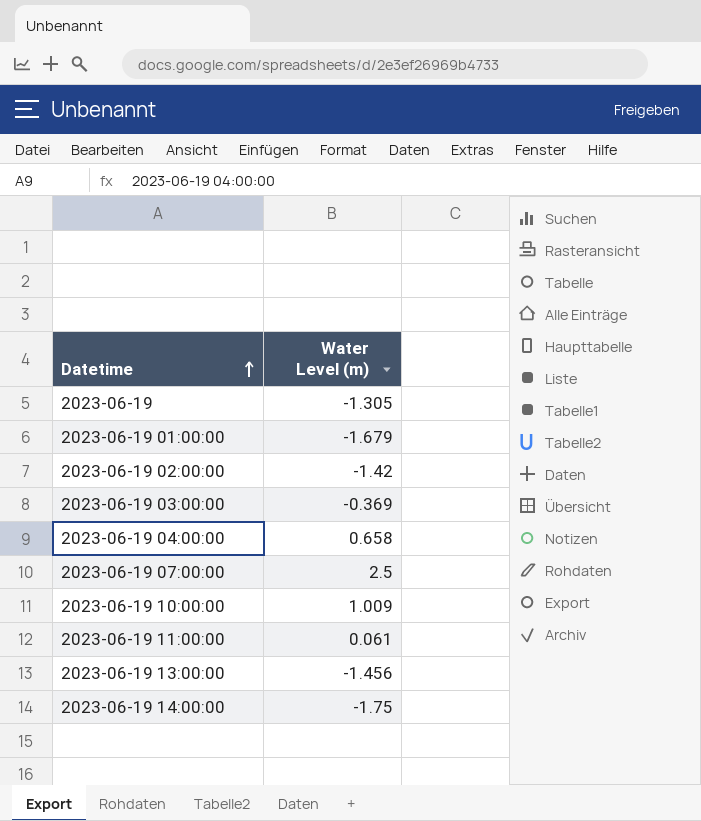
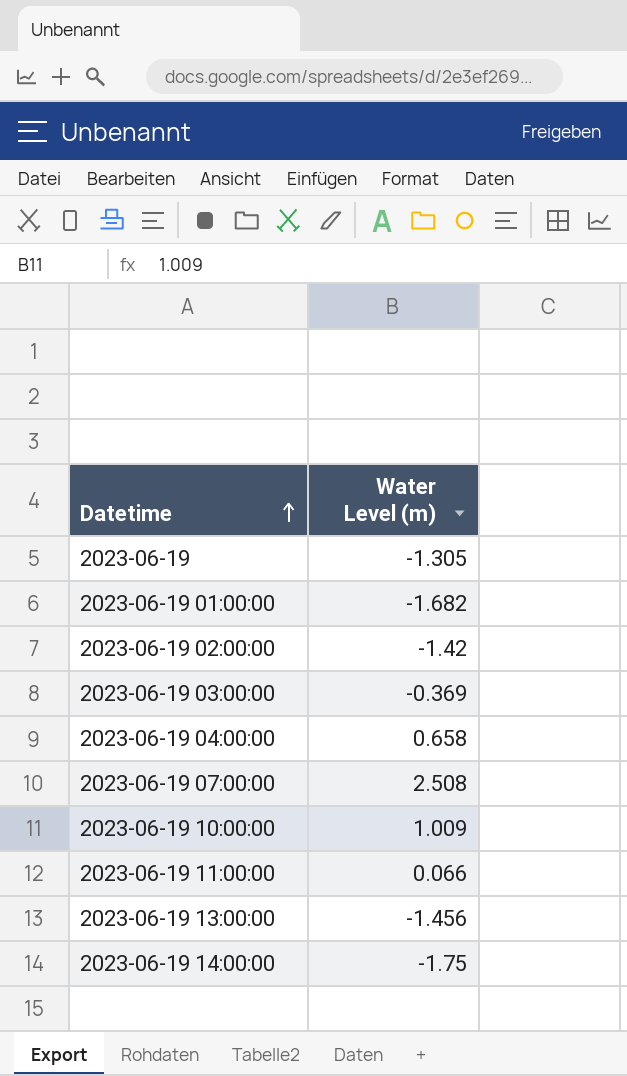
2023-06-19 01:00:00 | Water Level (m): -1.679 -> -1.682
2023-06-19 07:00:00 | Water Level (m): 2.5 -> 2.508
2023-06-19 11:00:00 | Water Level (m): 0.061 -> 0.066

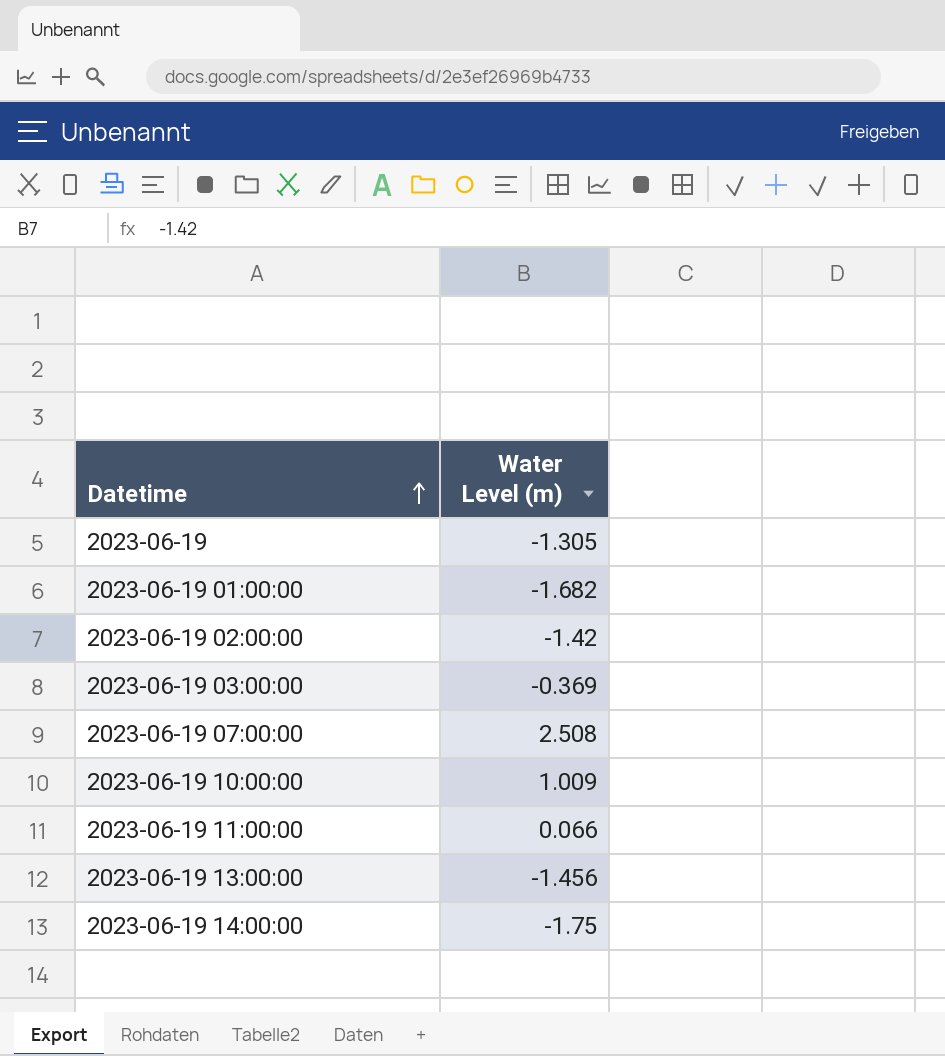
row 2023-06-19 04:00:00: 0.658 -> none

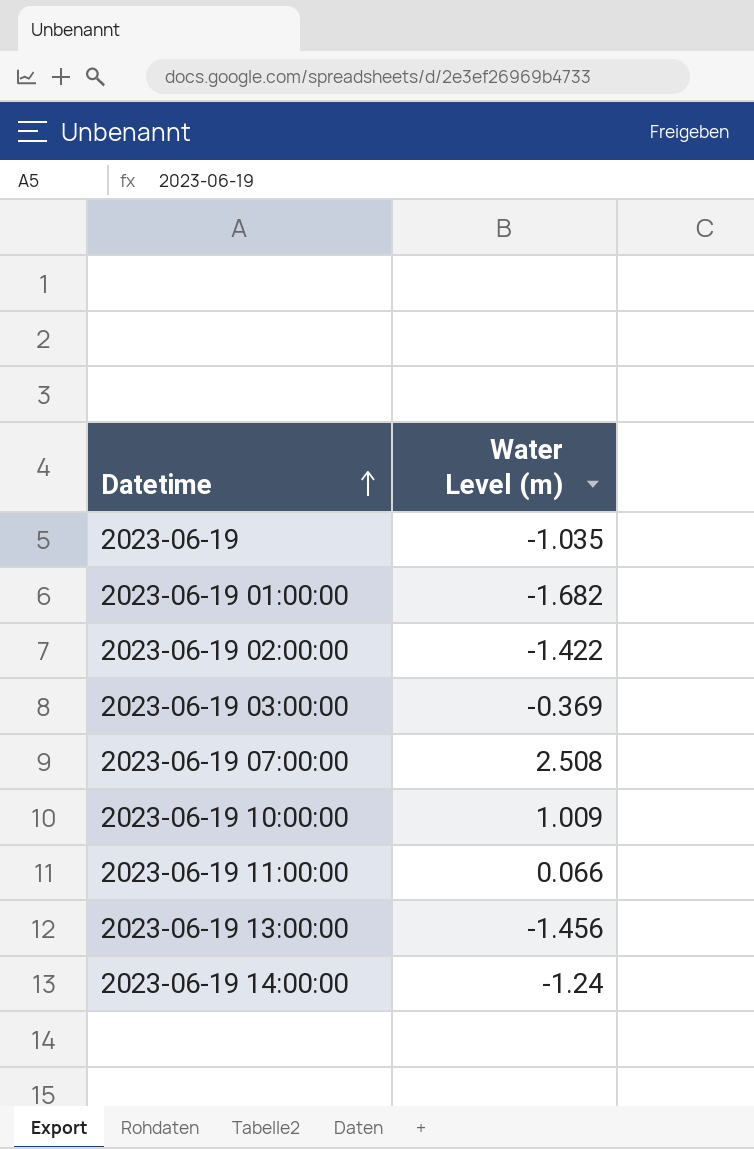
2023-06-19 | Water Level (m): -1.305 -> -1.035
2023-06-19 02:00:00 | Water Level (m): -1.42 -> -1.422
2023-06-19 14:00:00 | Water Level (m): -1.75 -> -1.24

